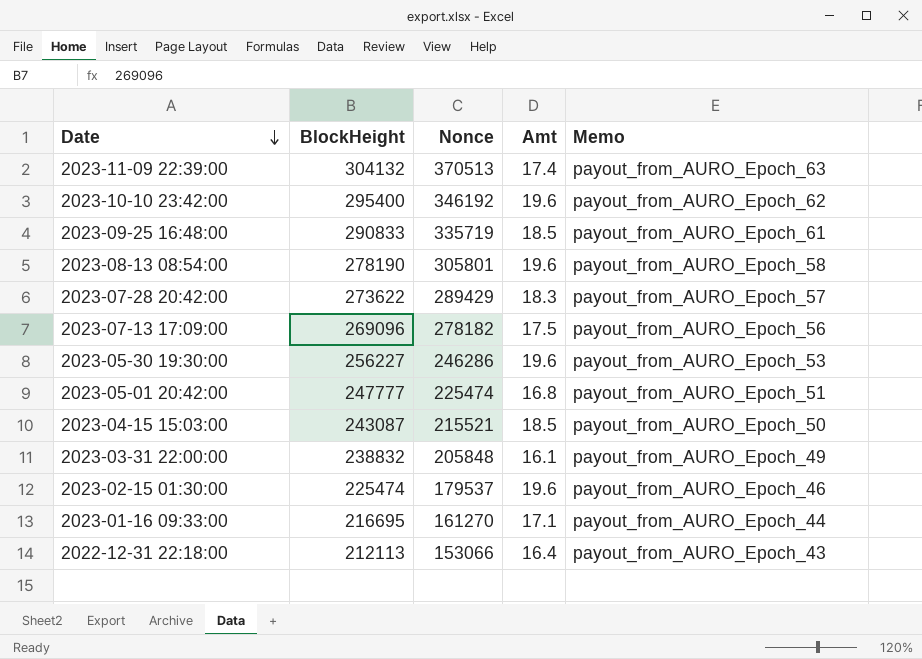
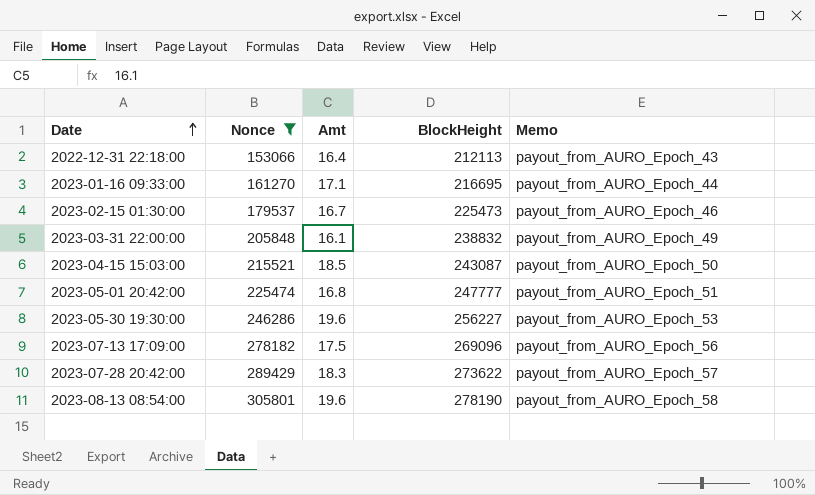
filter: none -> Nonce <= 305801
row order: Date descending -> Date ascending
column BlockHeight | position: 2 -> 4
2023-02-15 01:30:00 | Amt: 19.6 -> 16.7
2023-02-15 01:30:00 | BlockHeight: 225474 -> 225473

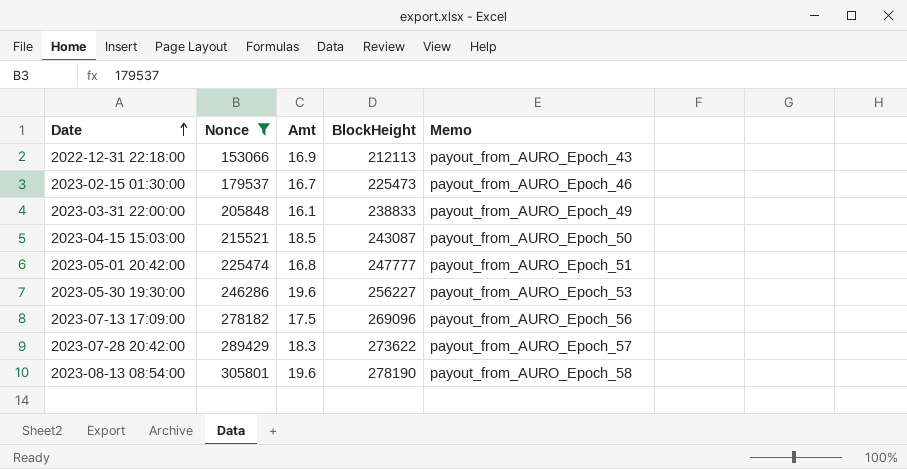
row 2023-01-16 09:33:00: 161270 | 17.1 | 216695 | payout_from_AURO_Epoch_44 -> none
2022-12-31 22:18:00 | Amt: 16.4 -> 16.9
2023-03-31 22:00:00 | BlockHeight: 238832 -> 238833

